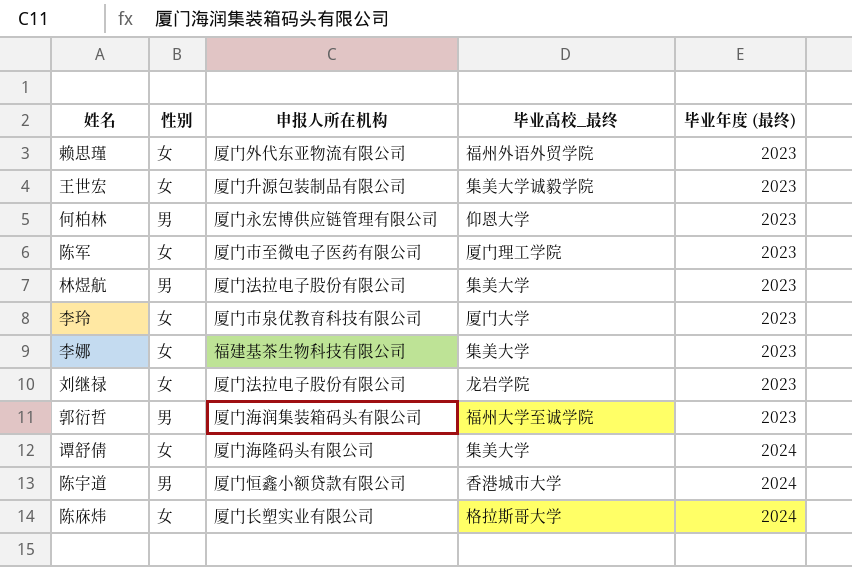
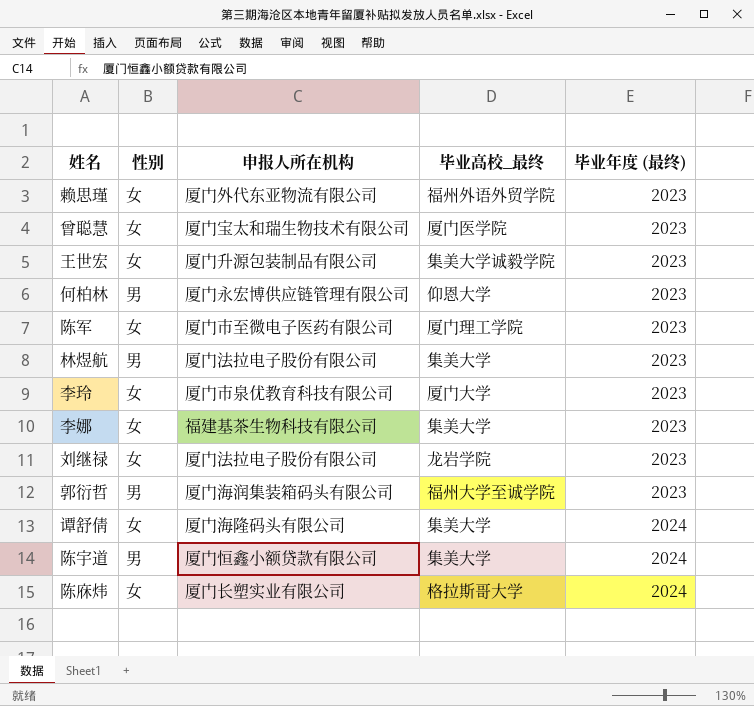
row 曾聪慧: none -> 女 | 厦门宝太和瑞生物技术有限公司 | 厦门医学院 | 2023
陈宇道 | 毕业高校_最终: 香港城市大学 -> 集美大学

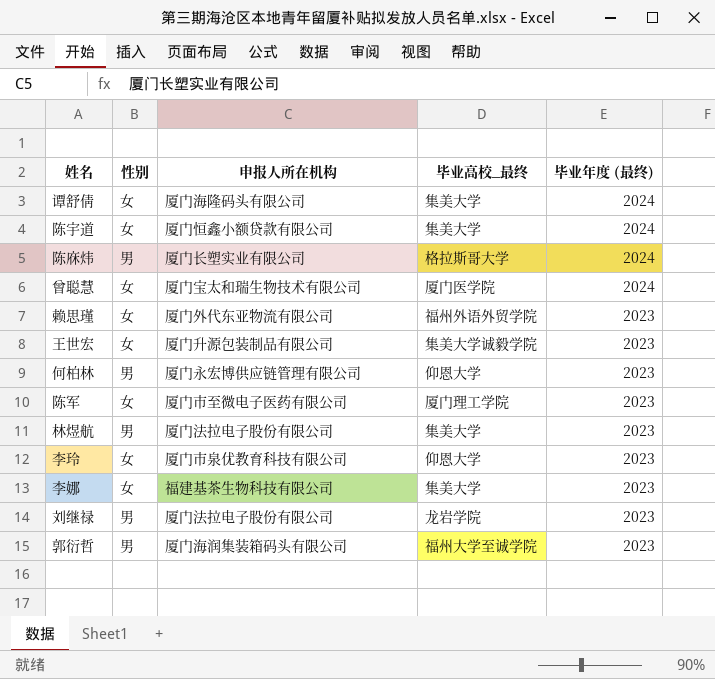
row order: 毕业年度 (最终) ascending -> 毕业年度 (最终) descending
陈宇道 | 性别: 男 -> 女
陈庥炜 | 性别: 女 -> 男
曾聪慧 | 毕业年度 (最终): 2023 -> 2024
李玲 | 毕业高校_最终: 厦门大学 -> 仰恩大学
刘继禄 | 性别: 女 -> 男

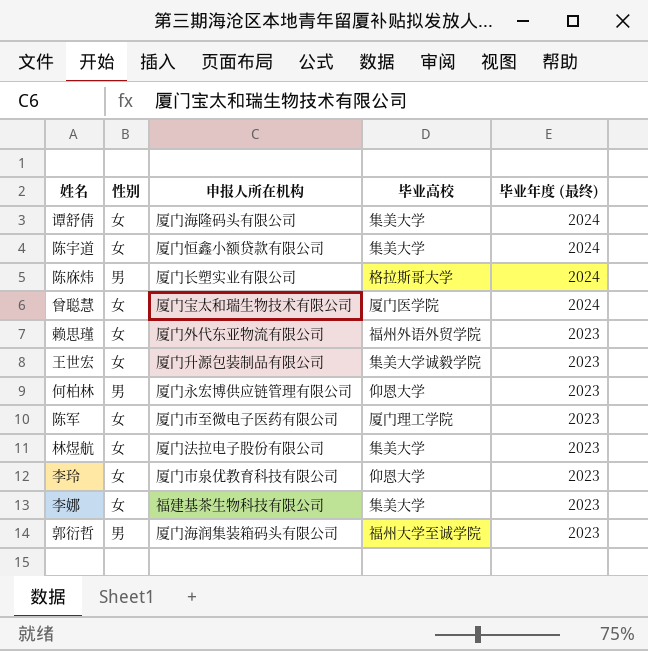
column name: 毕业高校_最终 -> 毕业高校
row 刘继禄: 男 | 厦门法拉电子股份有限公司 | 龙岩学院 | 2023 -> none
林煜航 | 性别: 男 -> 女

